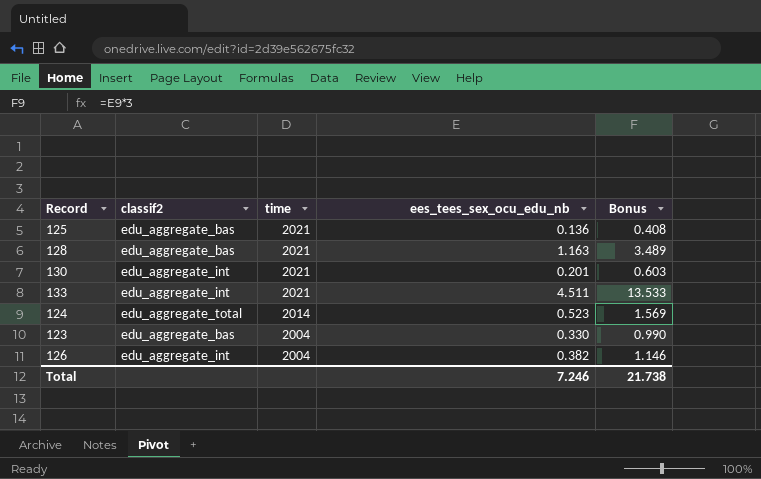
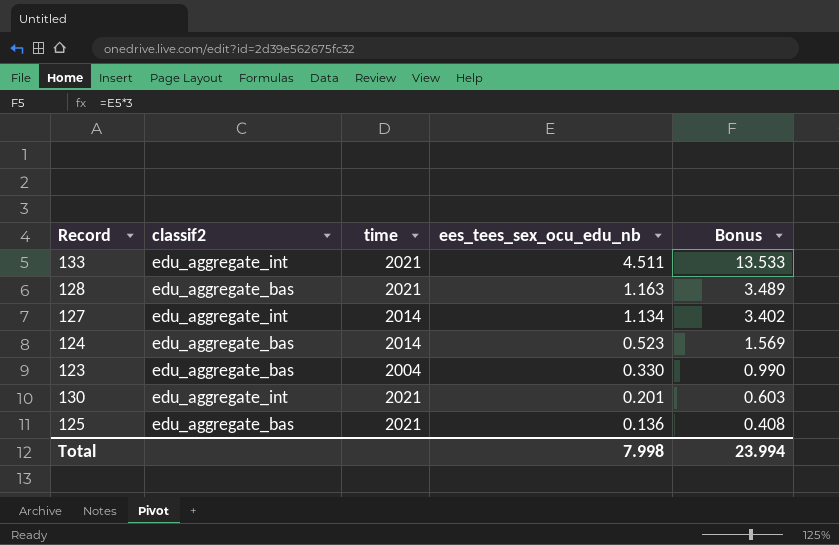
row order: time descending -> ees_tees_sex_ocu_edu_nb descending
row 126: edu_aggregate_int | 2004 | 0.382 | 1.146 -> none
row 127: none -> edu_aggregate_int | 2014 | 1.134 | 3.402
124 | classif2: edu_aggregate_total -> edu_aggregate_bas
Total | ees_tees_sex_ocu_edu_nb: 7.246 -> 7.998
Total | Bonus: 21.738 -> 23.994

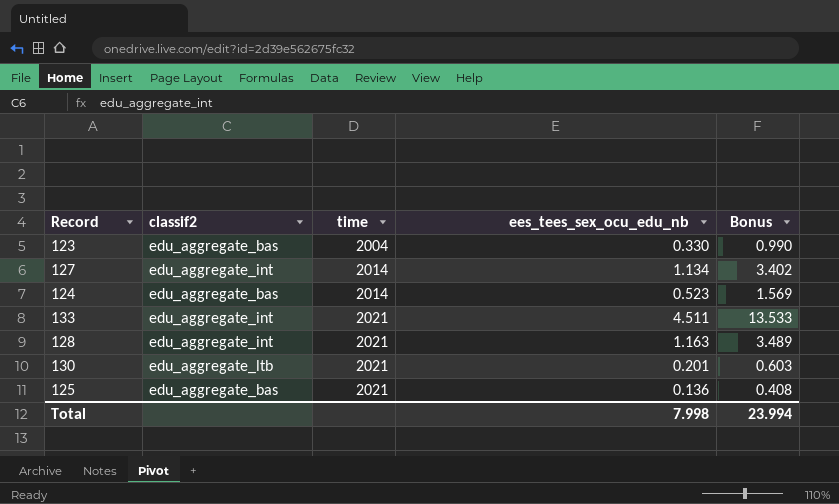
row order: ees_tees_sex_ocu_edu_nb descending -> time ascending
128 | classif2: edu_aggregate_bas -> edu_aggregate_int
130 | classif2: edu_aggregate_int -> edu_aggregate_ltb

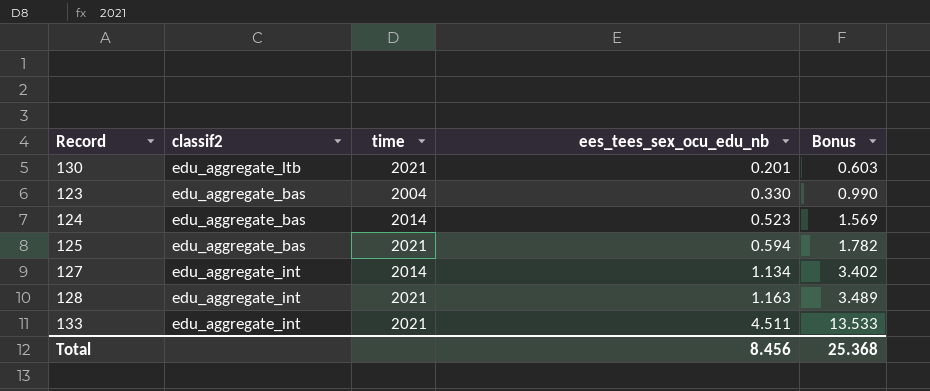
row order: time ascending -> ees_tees_sex_ocu_edu_nb ascending
125 | ees_tees_sex_ocu_edu_nb: 0.136 -> 0.594
125 | Bonus: 0.408 -> 1.782
Total | ees_tees_sex_ocu_edu_nb: 7.998 -> 8.456
Total | Bonus: 23.994 -> 25.368

